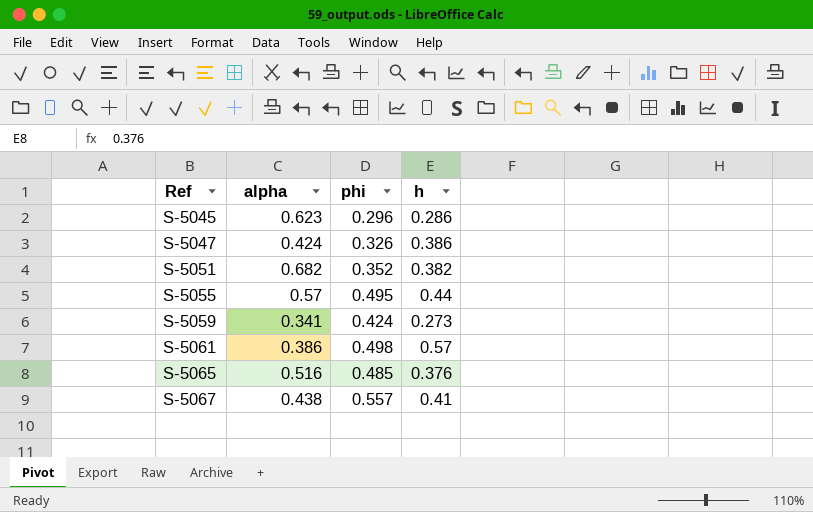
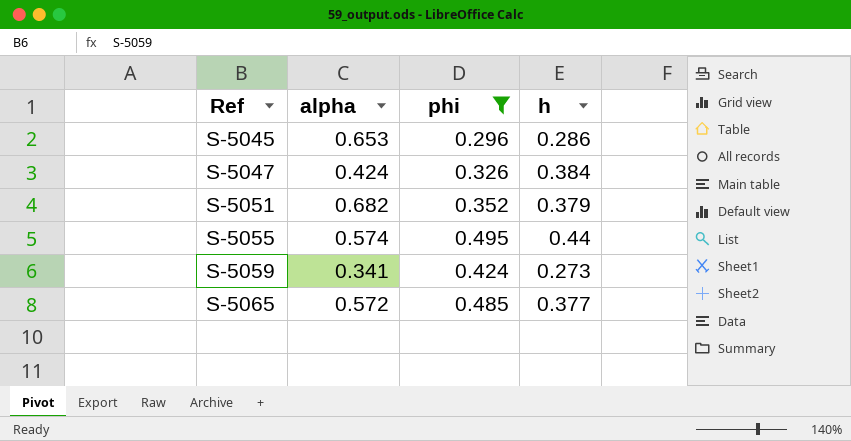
filter: none -> phi <= 0.495
S-5045 | alpha: 0.623 -> 0.653
S-5047 | h: 0.386 -> 0.384
S-5051 | h: 0.382 -> 0.379
S-5055 | alpha: 0.57 -> 0.574
S-5065 | alpha: 0.516 -> 0.572
S-5065 | h: 0.376 -> 0.377

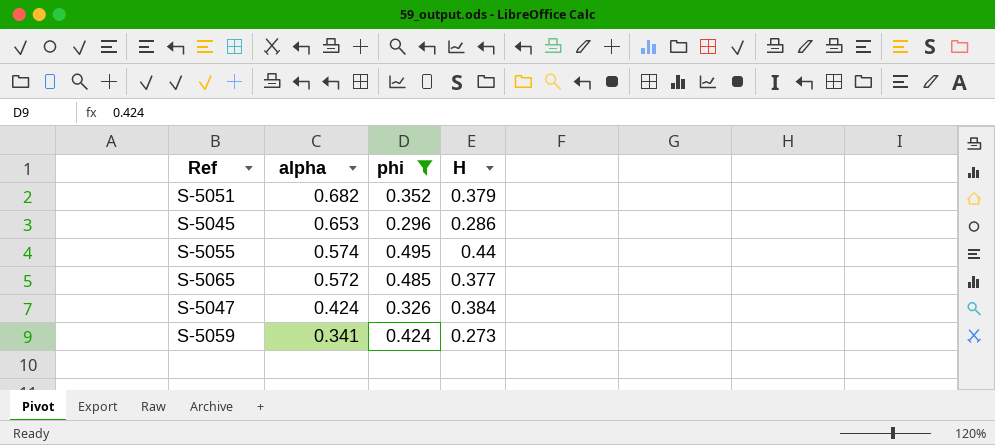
row order: Ref ascending -> alpha descending
column name: h -> H

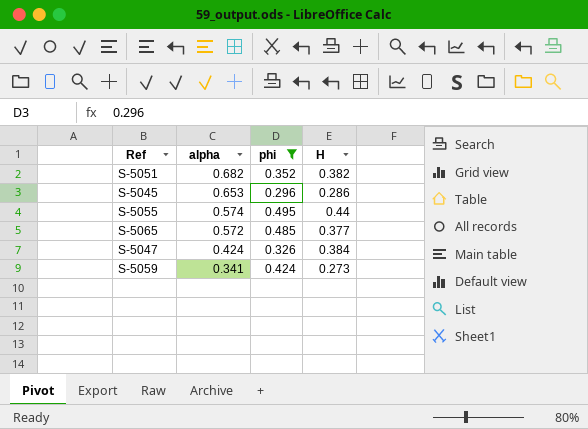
S-5051 | H: 0.379 -> 0.382

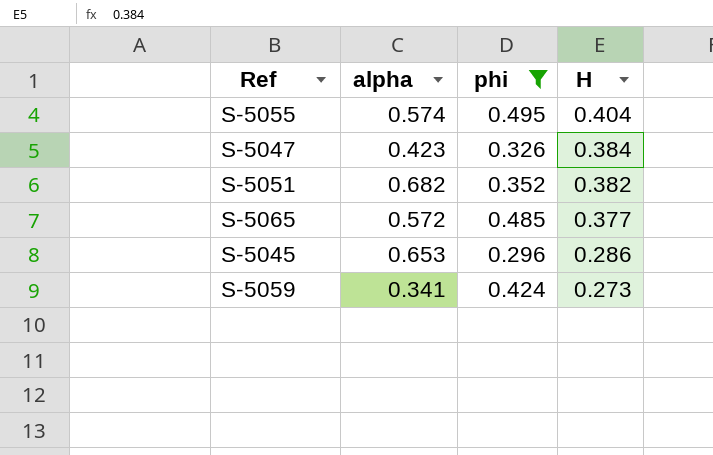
row order: alpha descending -> H descending
S-5055 | H: 0.44 -> 0.404
S-5047 | alpha: 0.424 -> 0.423

